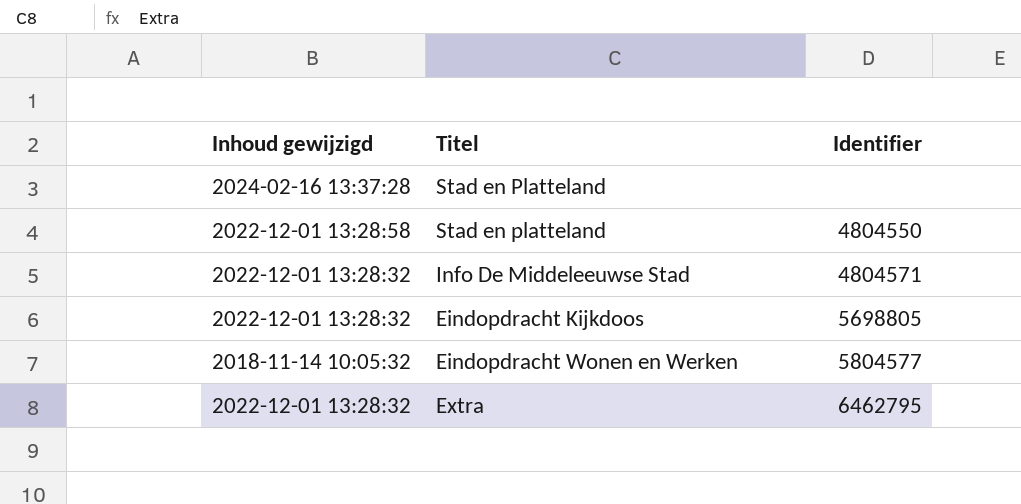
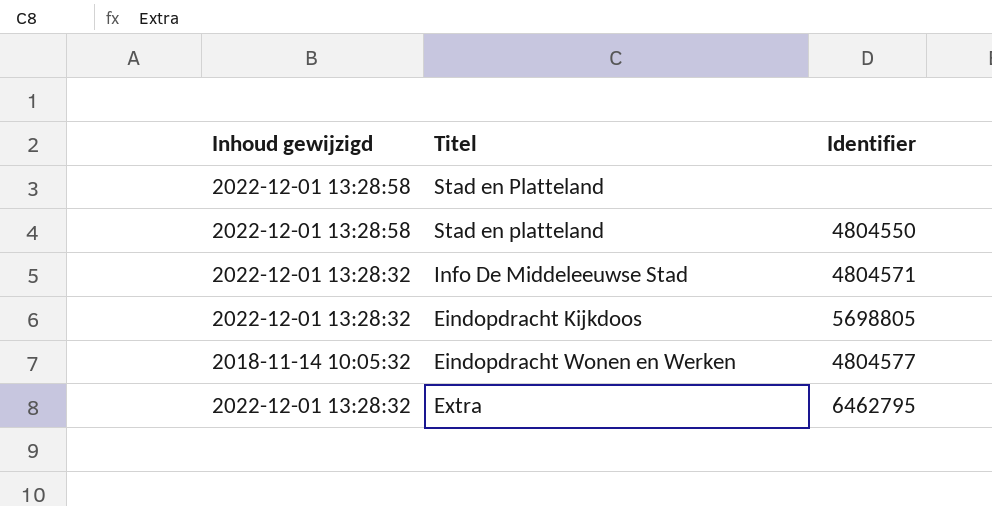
Stad en Platteland | Inhoud gewijzigd: 2024-02-16 13:37:28 -> 2022-12-01 13:28:58
Eindopdracht Wonen en Werken | Identifier: 5804577 -> 4804577

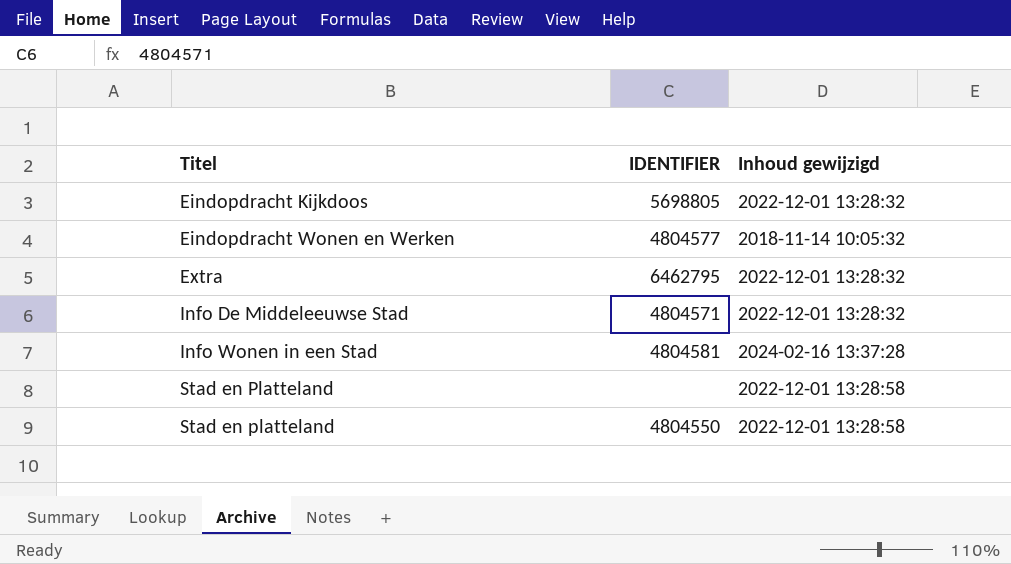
row order: none -> Titel ascending
column name: Identifier -> IDENTIFIER
column Inhoud gewijzigd | position: 1 -> 3
row Info Wonen in een Stad: none -> 4804581 | 2024-02-16 13:37:28

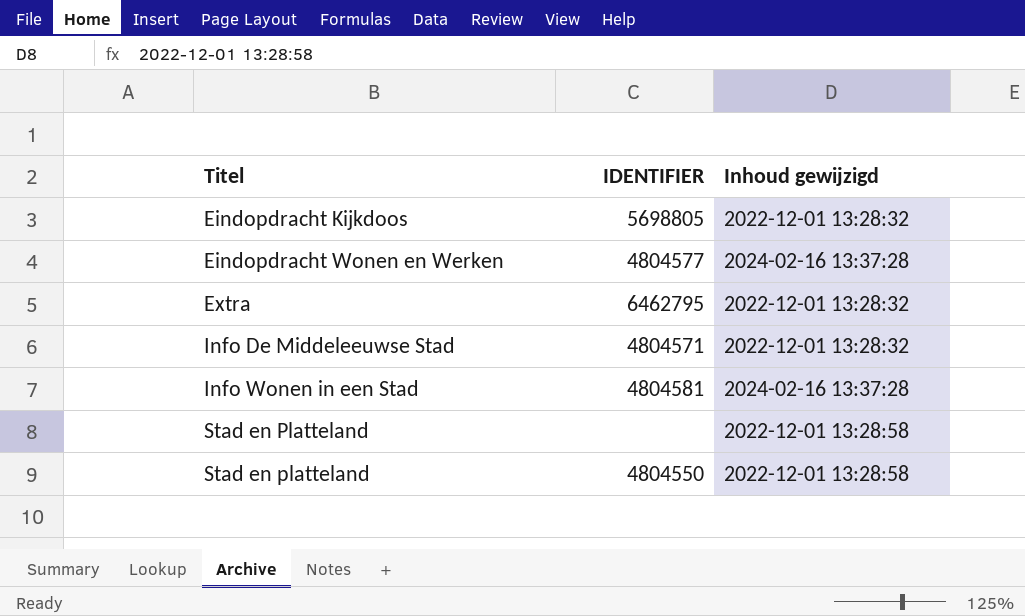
Eindopdracht Wonen en Werken | Inhoud gewijzigd: 2018-11-14 10:05:32 -> 2024-02-16 13:37:28

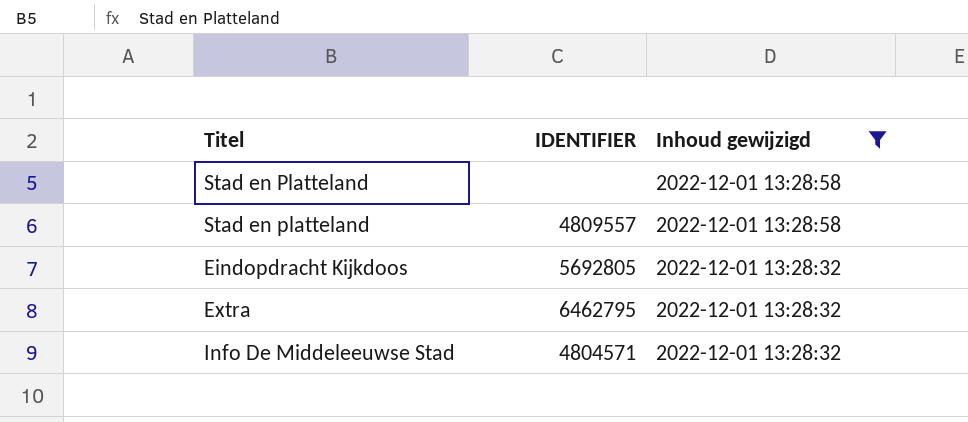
filter: none -> Inhoud gewijzigd != 2024-02-16 13:37:28
row order: Titel ascending -> Inhoud gewijzigd descending
Stad en platteland | IDENTIFIER: 4804550 -> 4809557
Eindopdracht Kijkdoos | IDENTIFIER: 5698805 -> 5692805

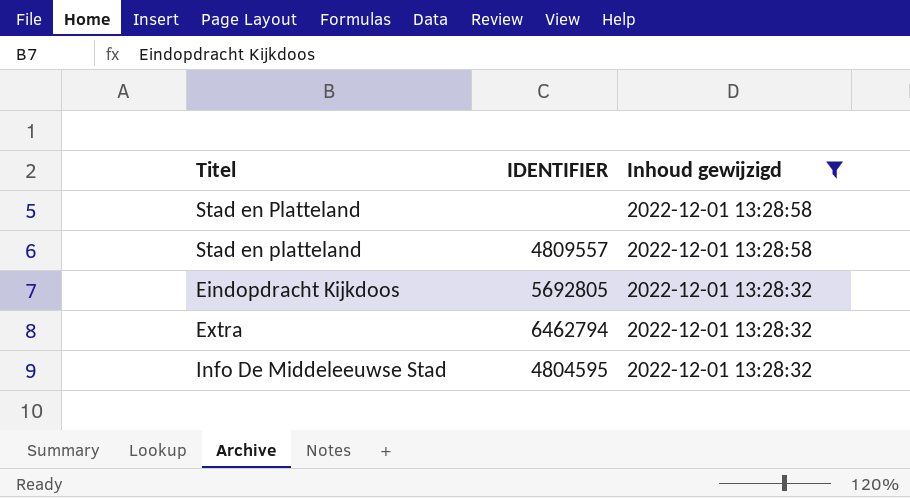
Extra | IDENTIFIER: 6462795 -> 6462794
Info De Middeleeuwse Stad | IDENTIFIER: 4804571 -> 4804595

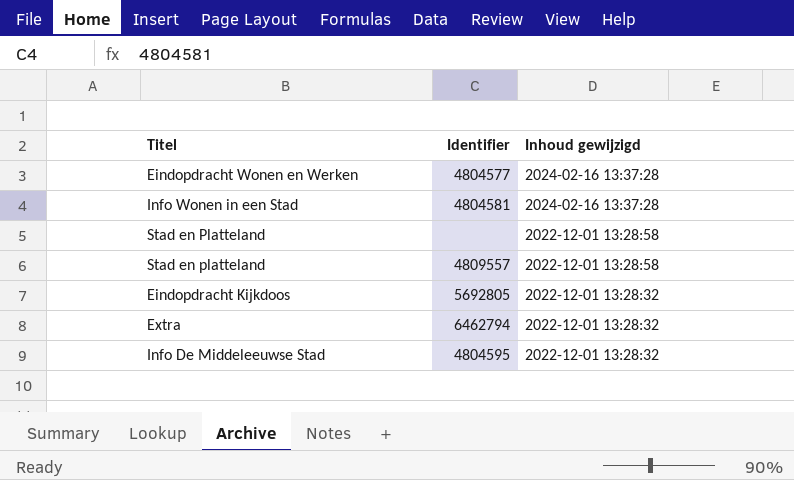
filter: Inhoud gewijzigd != 2024-02-16 13:37:28 -> none
column name: IDENTIFIER -> Identifier

